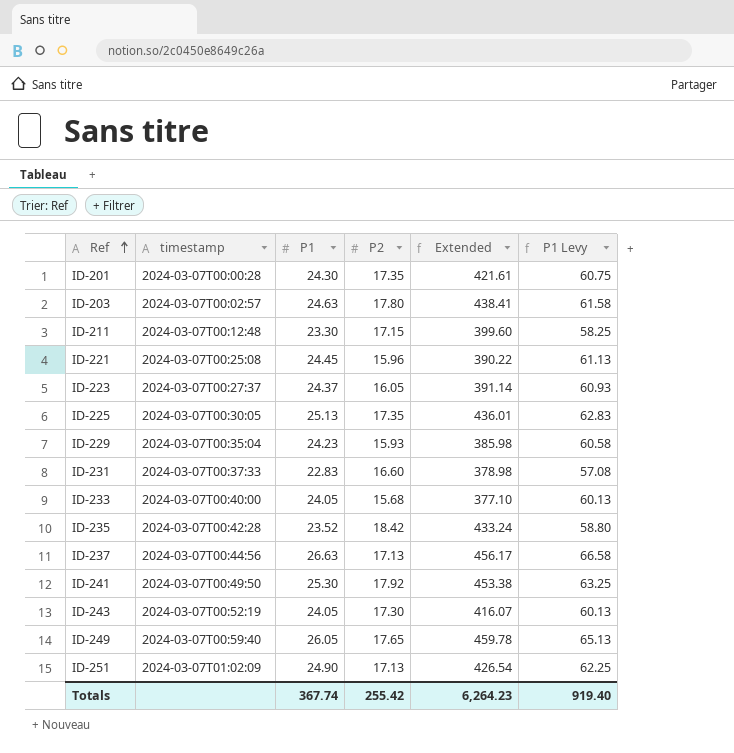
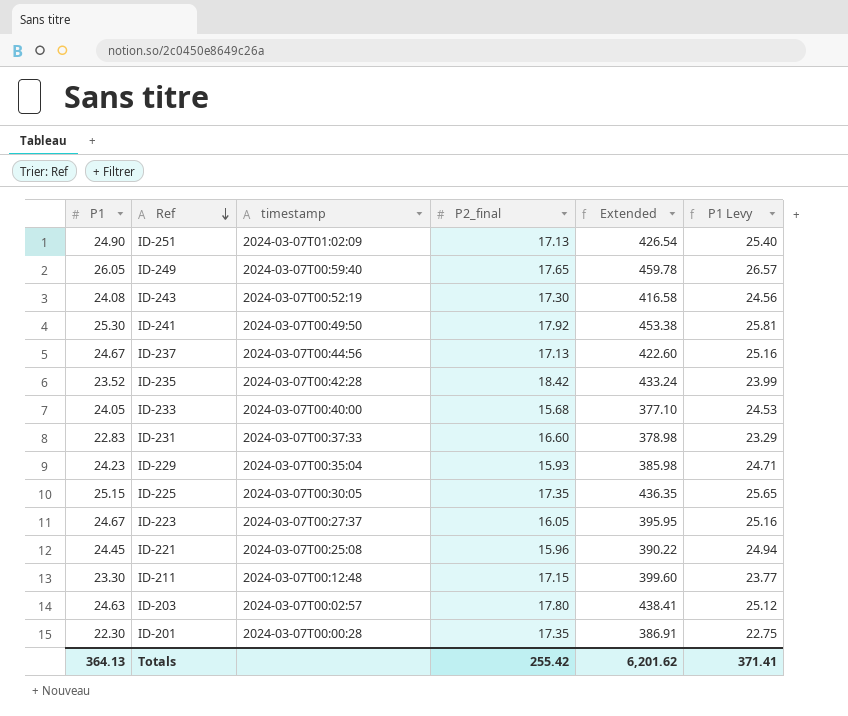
row order: Ref ascending -> Ref descending
column P1 | position: 3 -> 1
column name: P2 -> P2_final
column P1 Levy | formula: [P1] * 2.5 -> [P1] * 1.02
ID-243 | P1: 24.05 -> 24.08
ID-243 | Extended: 416.07 -> 416.58
ID-237 | P1: 26.63 -> 24.67
ID-237 | Extended: 456.17 -> 422.60
ID-225 | P1: 25.13 -> 25.15
ID-225 | Extended: 436.01 -> 436.35
ID-223 | P1: 24.37 -> 24.67
ID-223 | Extended: 391.14 -> 395.95
ID-201 | P1: 24.30 -> 22.30
ID-201 | Extended: 421.61 -> 386.91
Totals | P1: 367.74 -> 364.13
Totals | Extended: 6,264.23 -> 6,201.62
Totals | P1 Levy: 919.40 -> 371.41

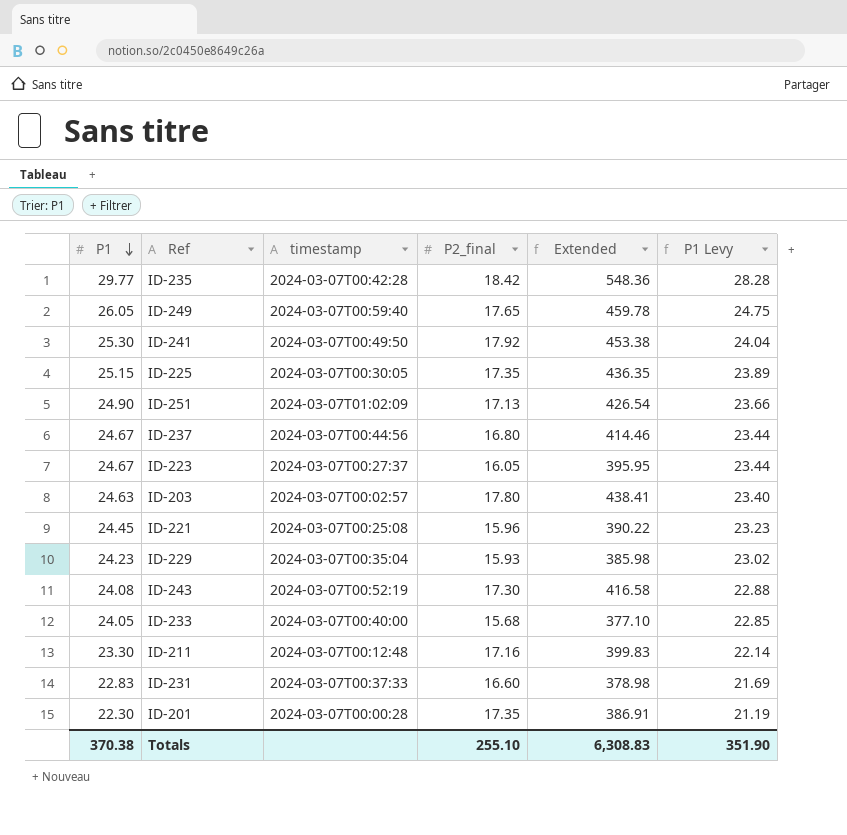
row order: Ref descending -> P1 descending
column P1 Levy | formula: [P1] * 1.02 -> [P1] * 0.95
ID-235 | P1: 23.52 -> 29.77
ID-235 | Extended: 433.24 -> 548.36
ID-237 | P2_final: 17.13 -> 16.80
ID-237 | Extended: 422.60 -> 414.46
ID-211 | P2_final: 17.15 -> 17.16
ID-211 | Extended: 399.60 -> 399.83
Totals | P1: 364.13 -> 370.38
Totals | P2_final: 255.42 -> 255.10
Totals | Extended: 6,201.62 -> 6,308.83
Totals | P1 Levy: 371.41 -> 351.90

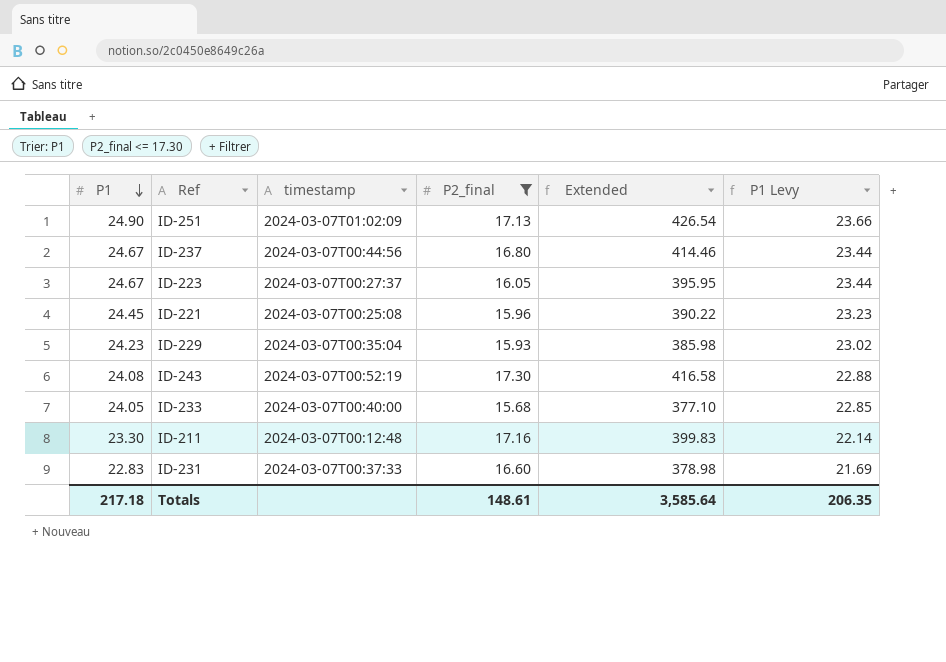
filter: none -> P2_final <= 17.30
Totals | P1: 370.38 -> 217.18
Totals | P2_final: 255.10 -> 148.61
Totals | Extended: 6,308.83 -> 3,585.64
Totals | P1 Levy: 351.90 -> 206.35

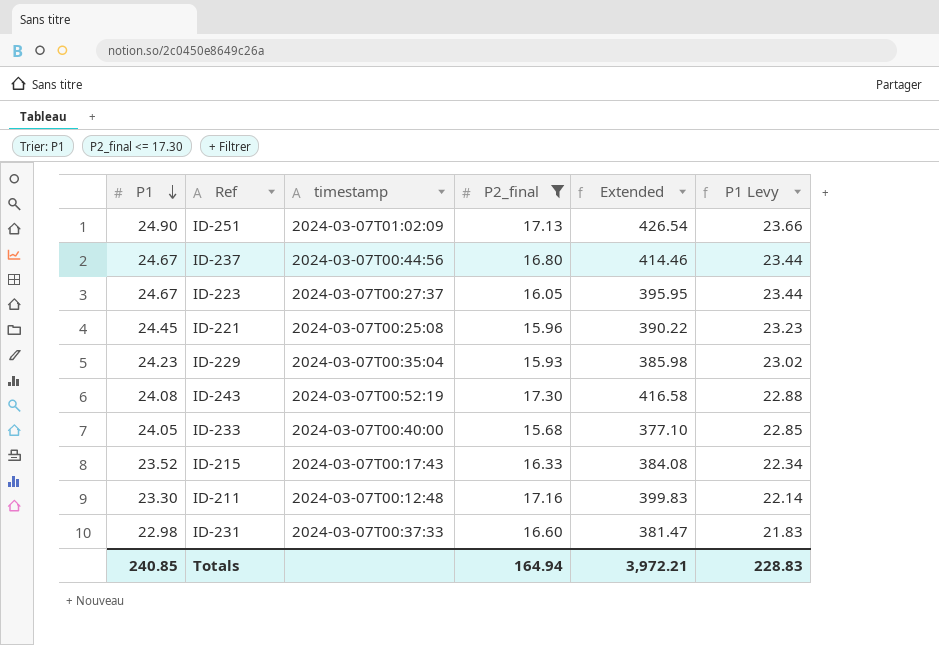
row ID-215: none -> 23.52 | 2024-03-07T00:17:43 | 16.33 | 384.08 | 22.34
ID-231 | P1: 22.83 -> 22.98
ID-231 | Extended: 378.98 -> 381.47
ID-231 | P1 Levy: 21.69 -> 21.83
Totals | P1: 217.18 -> 240.85
Totals | P2_final: 148.61 -> 164.94
Totals | Extended: 3,585.64 -> 3,972.21
Totals | P1 Levy: 206.35 -> 228.83

